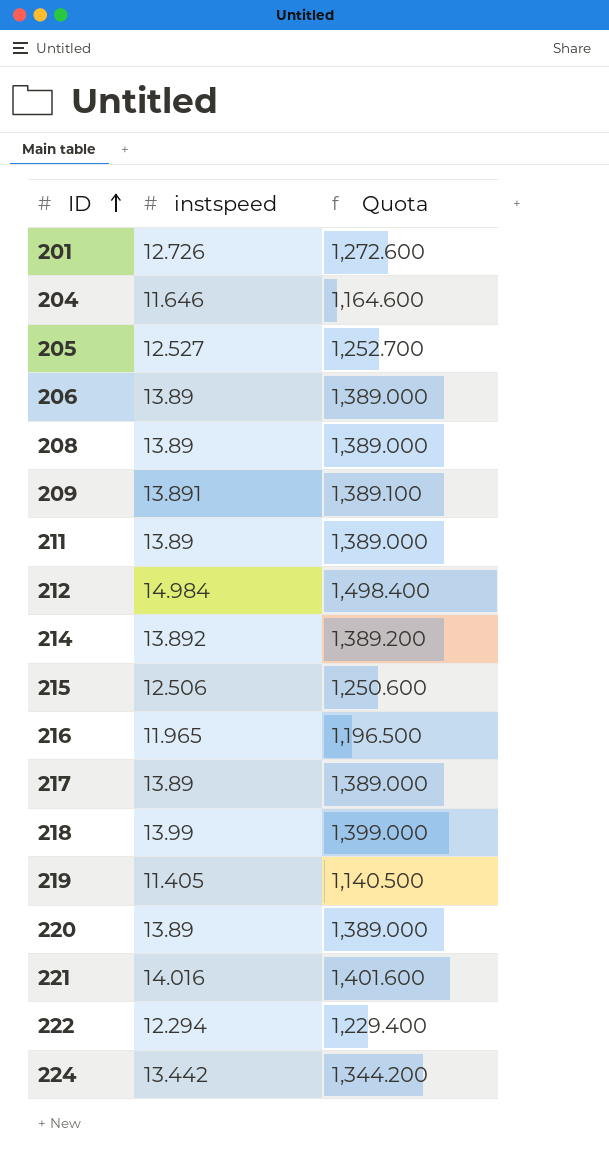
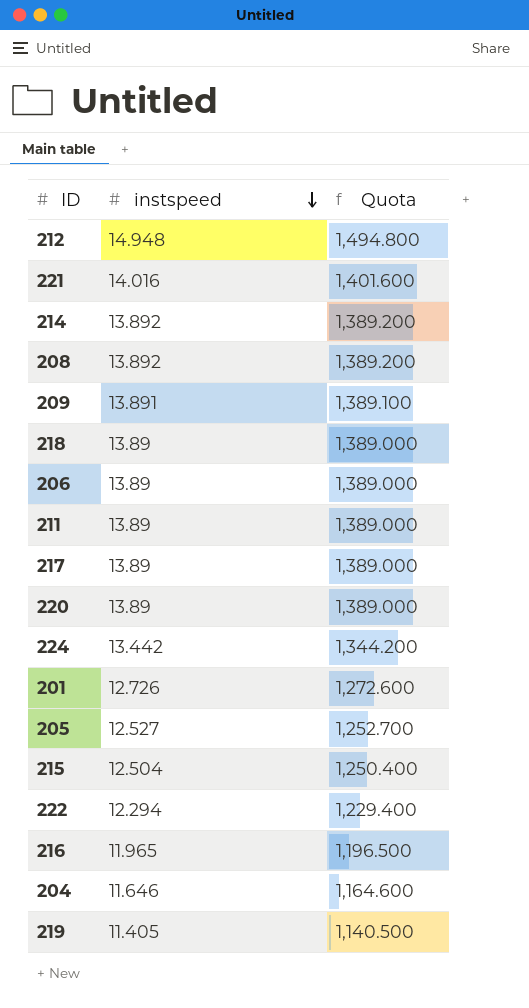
row order: ID ascending -> instspeed descending
212 | instspeed: 14.984 -> 14.948
212 | Quota: 1,498.400 -> 1,494.800
208 | instspeed: 13.89 -> 13.892
208 | Quota: 1,389.000 -> 1,389.200
218 | instspeed: 13.99 -> 13.89
218 | Quota: 1,399.000 -> 1,389.000
215 | instspeed: 12.506 -> 12.504
215 | Quota: 1,250.600 -> 1,250.400

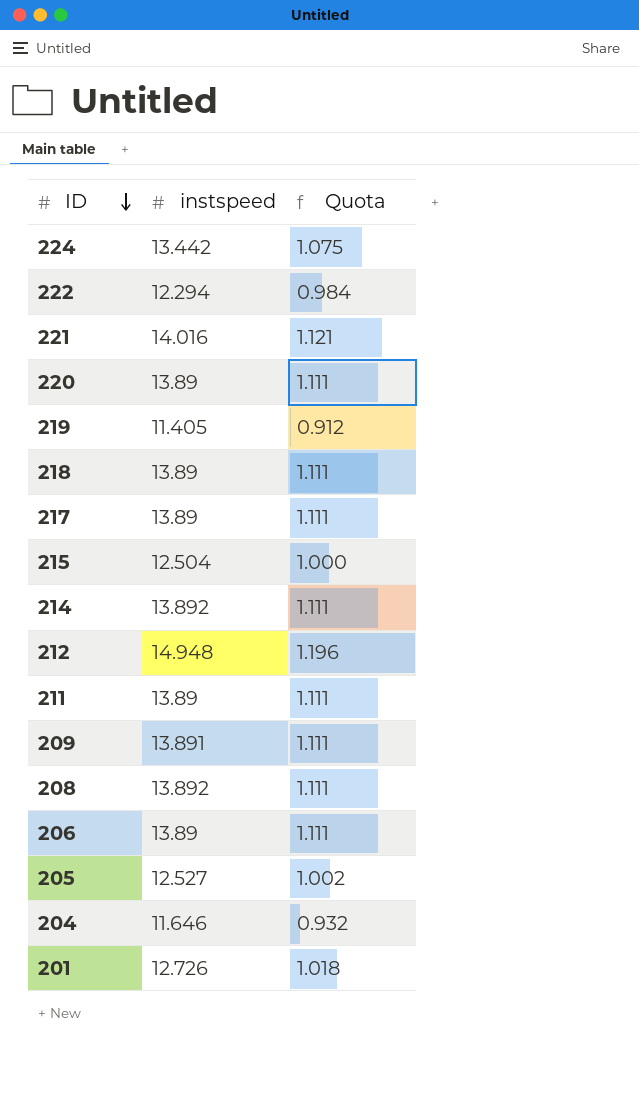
row order: instspeed descending -> ID descending
column Quota | formula: [instspeed] * 100 -> [instspeed] * 0.08
row 216: 11.965 | 1,196.500 -> none

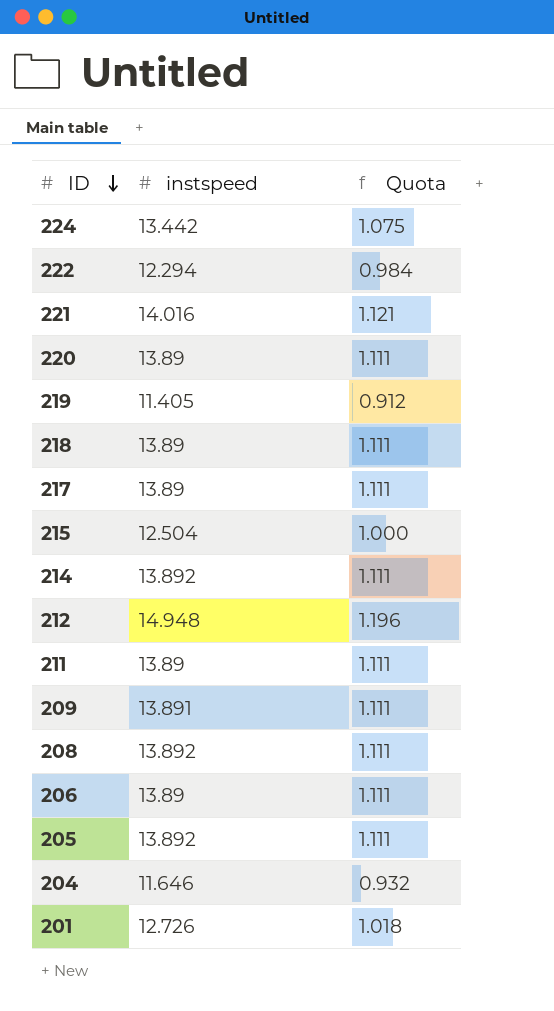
205 | instspeed: 12.527 -> 13.892
205 | Quota: 1.002 -> 1.111

